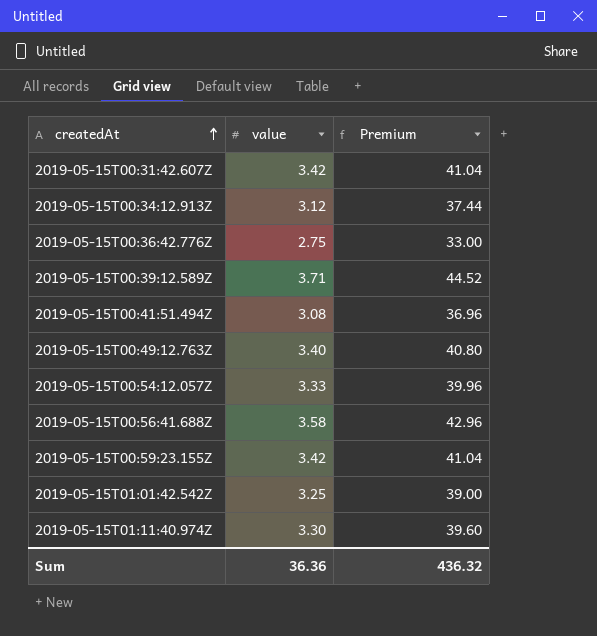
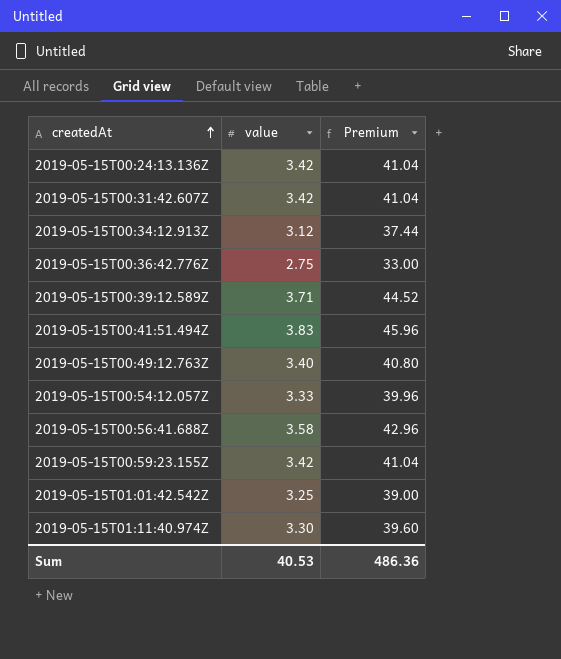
row 2019-05-15T00:24:13.136Z: none -> 3.42 | 41.04
2019-05-15T00:41:51.494Z | value: 3.08 -> 3.83
2019-05-15T00:41:51.494Z | Premium: 36.96 -> 45.96
Sum | value: 36.36 -> 40.53
Sum | Premium: 436.32 -> 486.36

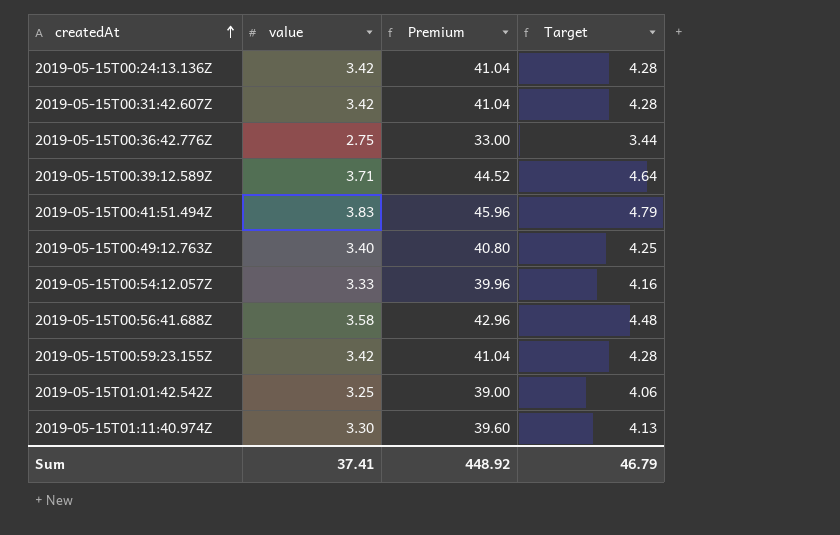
column Target | formula: none -> [value] * 1.25
row 2019-05-15T00:34:12.913Z: 3.12 | 37.44 -> none
Sum | value: 40.53 -> 37.41
Sum | Premium: 486.36 -> 448.92

